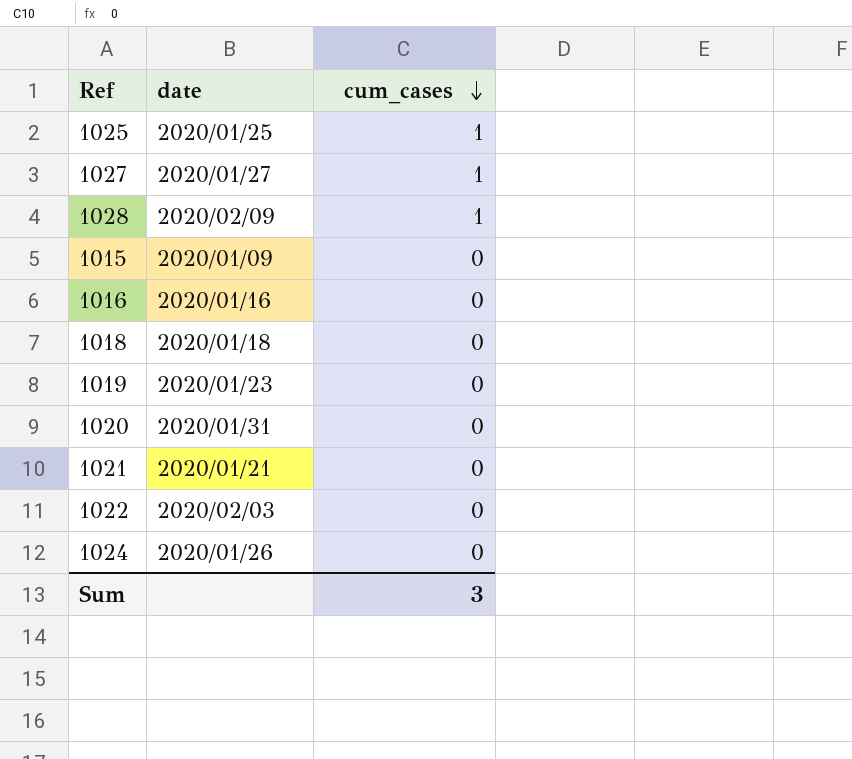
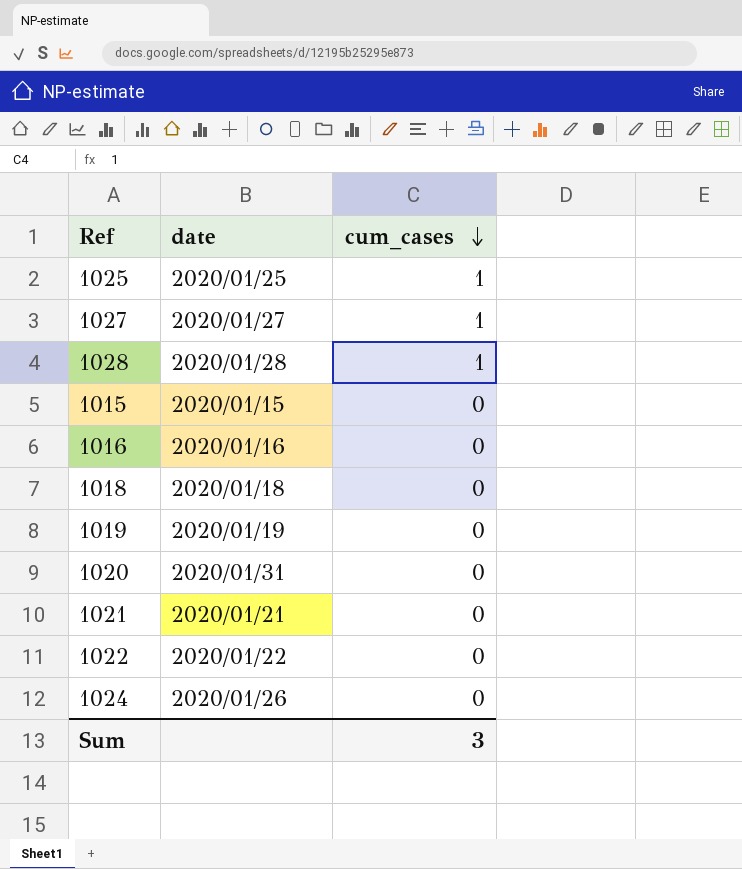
1028 | date: 2020/02/09 -> 2020/01/28
1015 | date: 2020/01/09 -> 2020/01/15
1019 | date: 2020/01/23 -> 2020/01/19
1022 | date: 2020/02/03 -> 2020/01/22

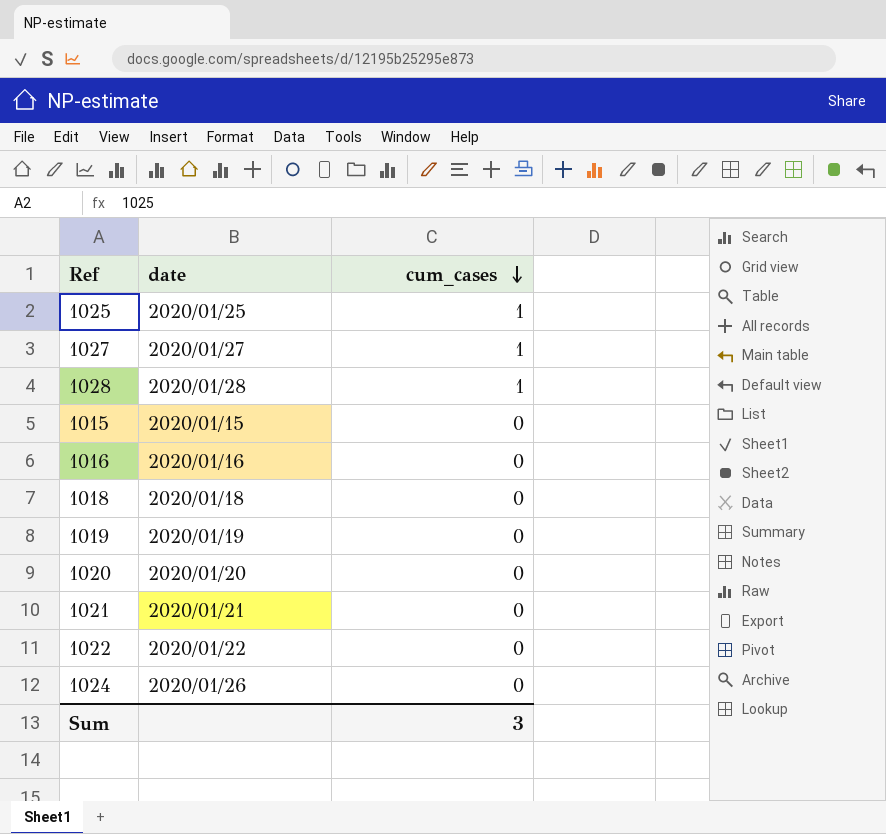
1020 | date: 2020/01/31 -> 2020/01/20

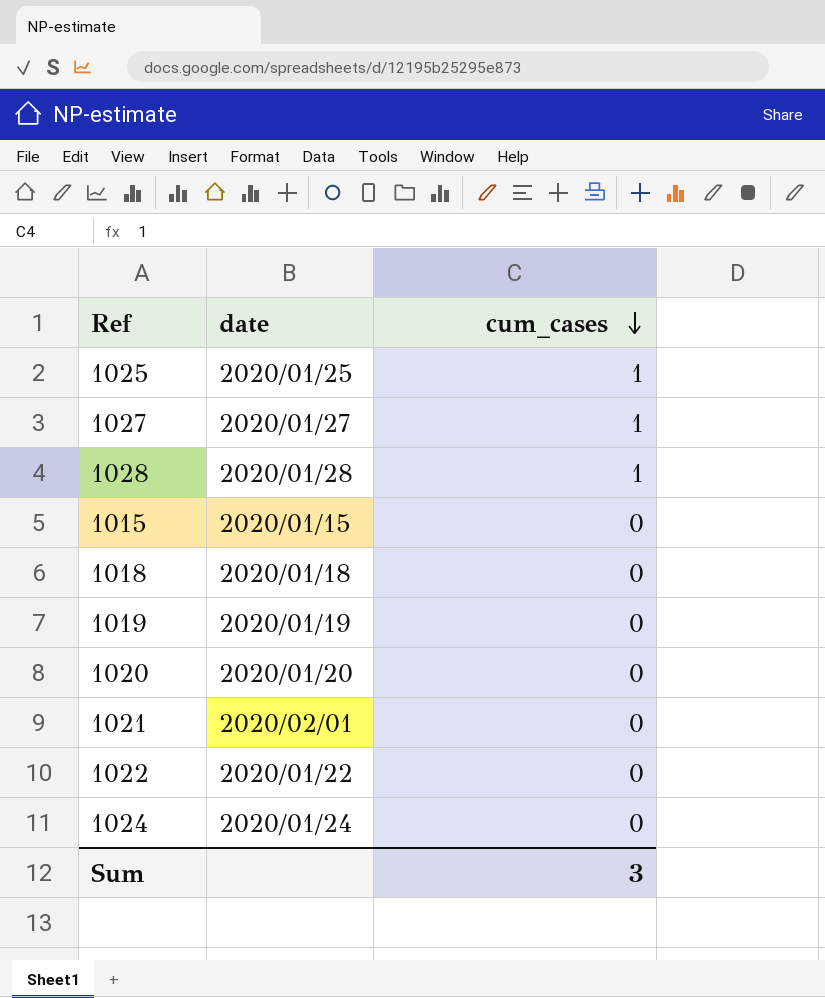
row 1016: 2020/01/16 | 0 -> none
1021 | date: 2020/01/21 -> 2020/02/01
1024 | date: 2020/01/26 -> 2020/01/24

